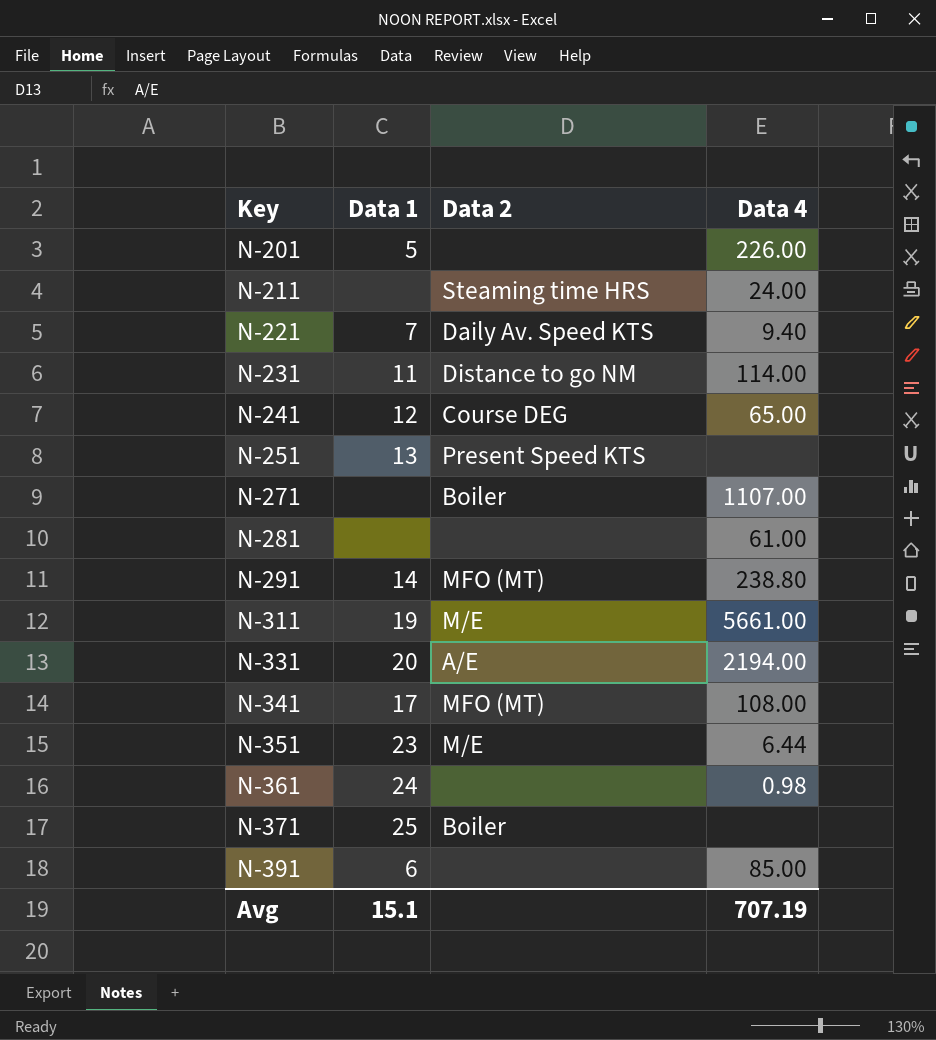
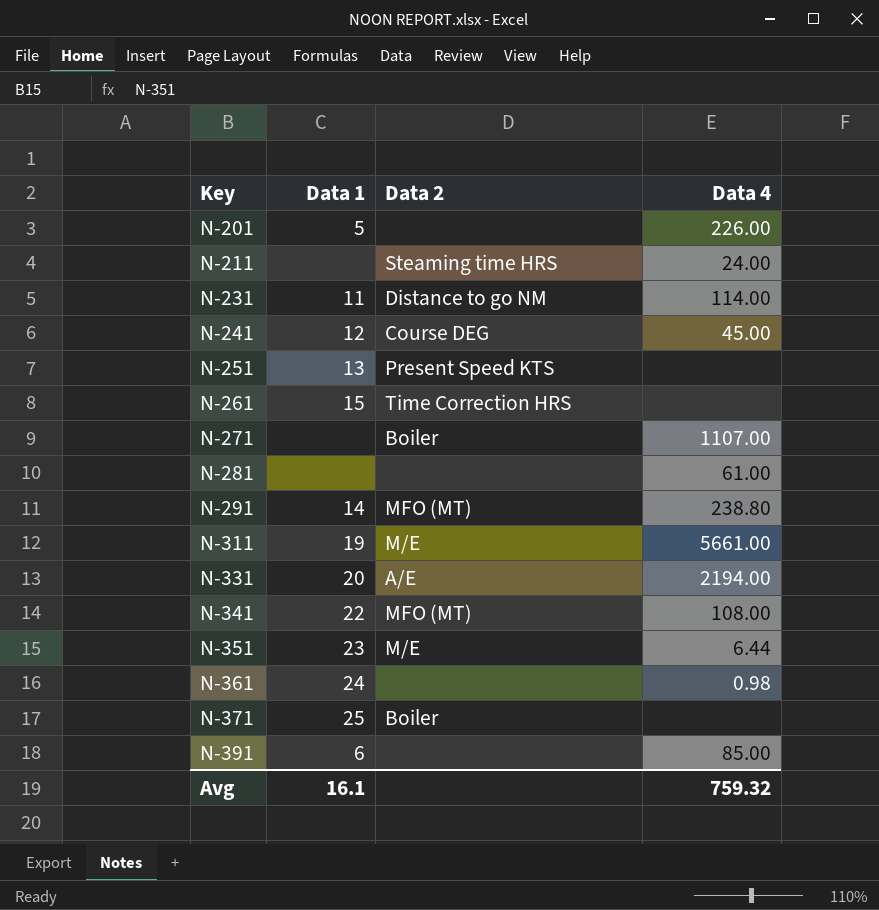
row N-221: 7 | Daily Av. Speed KTS | 9.40 -> none
N-241 | Data 4: 65.00 -> 45.00
row N-261: none -> 15 | Time Correction HRS | none
N-341 | Data 1: 17 -> 22
Avg | Data 1: 15.1 -> 16.1
Avg | Data 4: 707.19 -> 759.32

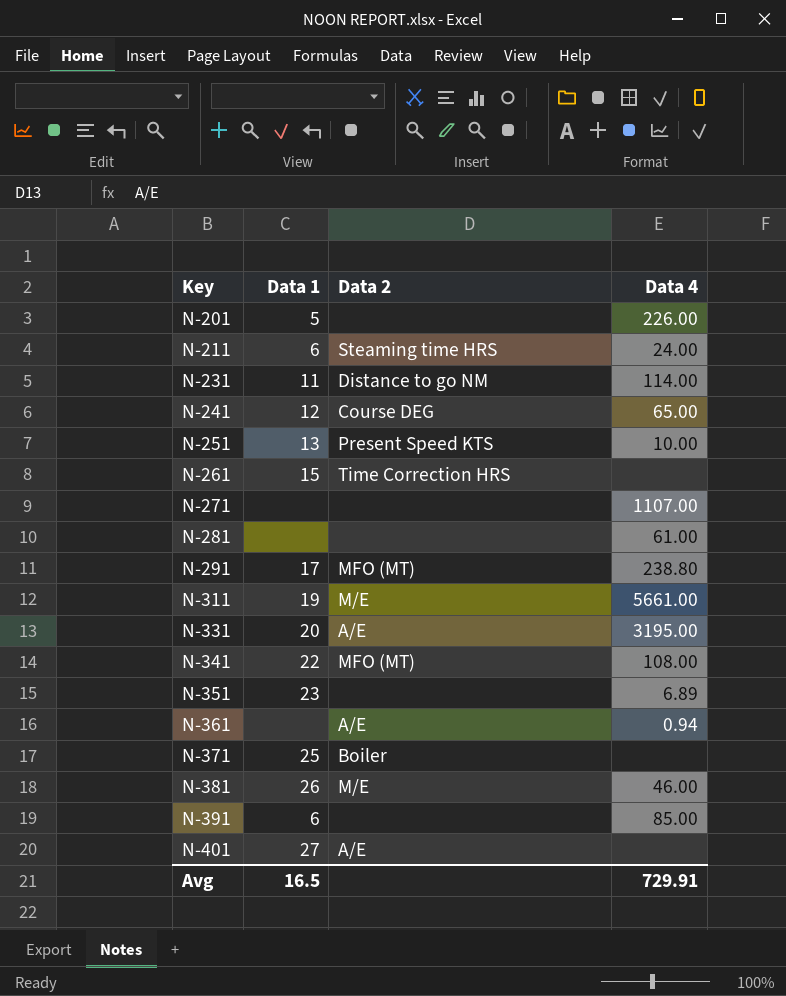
N-211 | Data 1: none -> 6
N-241 | Data 4: 45.00 -> 65.00
N-251 | Data 4: none -> 10.00
N-271 | Data 2: Boiler -> none
N-291 | Data 1: 14 -> 17
N-331 | Data 4: 2194.00 -> 3195.00
N-351 | Data 2: M/E -> none
N-351 | Data 4: 6.44 -> 6.89
N-361 | Data 1: 24 -> none
N-361 | Data 2: none -> A/E
N-361 | Data 4: 0.98 -> 0.94
row N-381: none -> 26 | M/E | 46.00
row N-401: none -> 27 | A/E | none
Avg | Data 1: 16.1 -> 16.5
Avg | Data 4: 759.32 -> 729.91

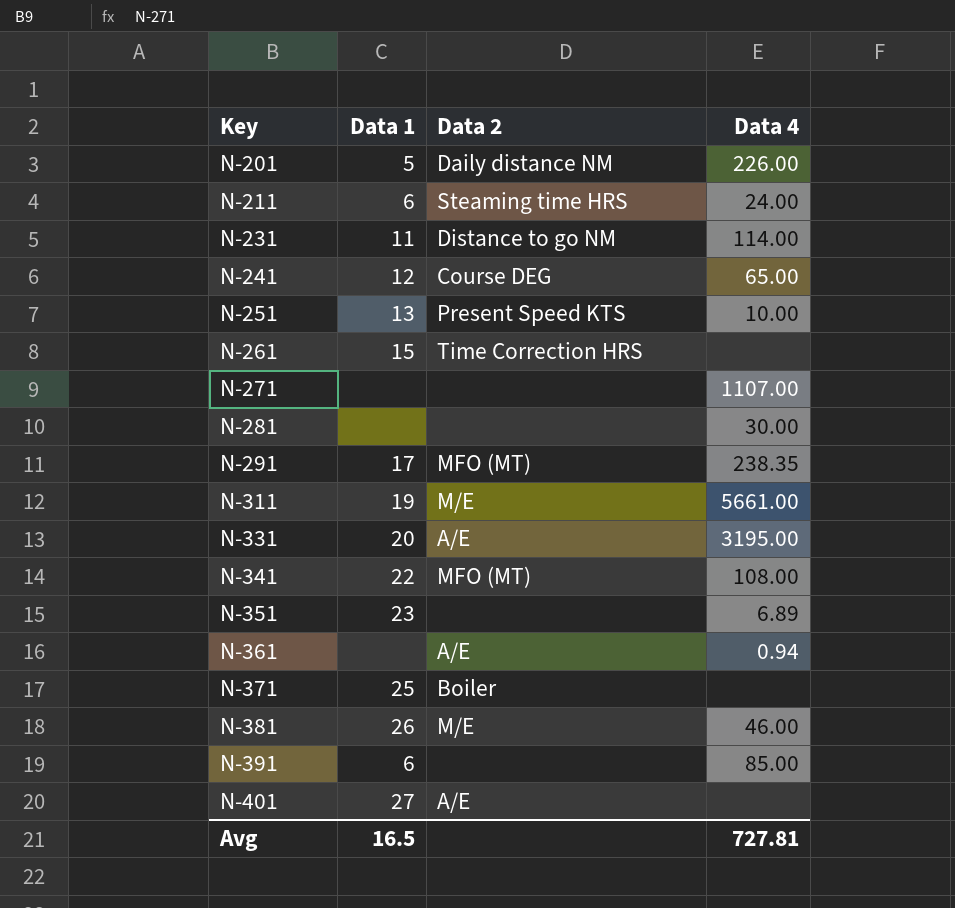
N-201 | Data 2: none -> Daily distance NM
N-281 | Data 4: 61.00 -> 30.00
N-291 | Data 4: 238.80 -> 238.35
Avg | Data 4: 729.91 -> 727.81

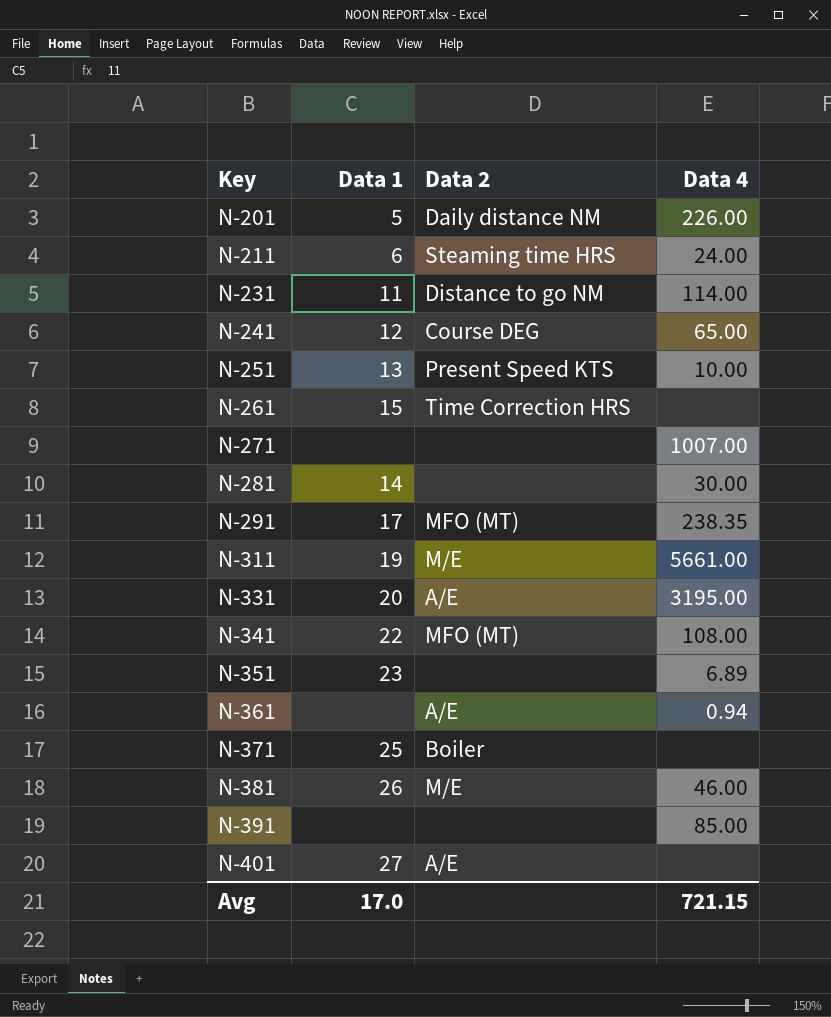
N-271 | Data 4: 1107.00 -> 1007.00
N-281 | Data 1: none -> 14
N-391 | Data 1: 6 -> none
Avg | Data 1: 16.5 -> 17.0
Avg | Data 4: 727.81 -> 721.15

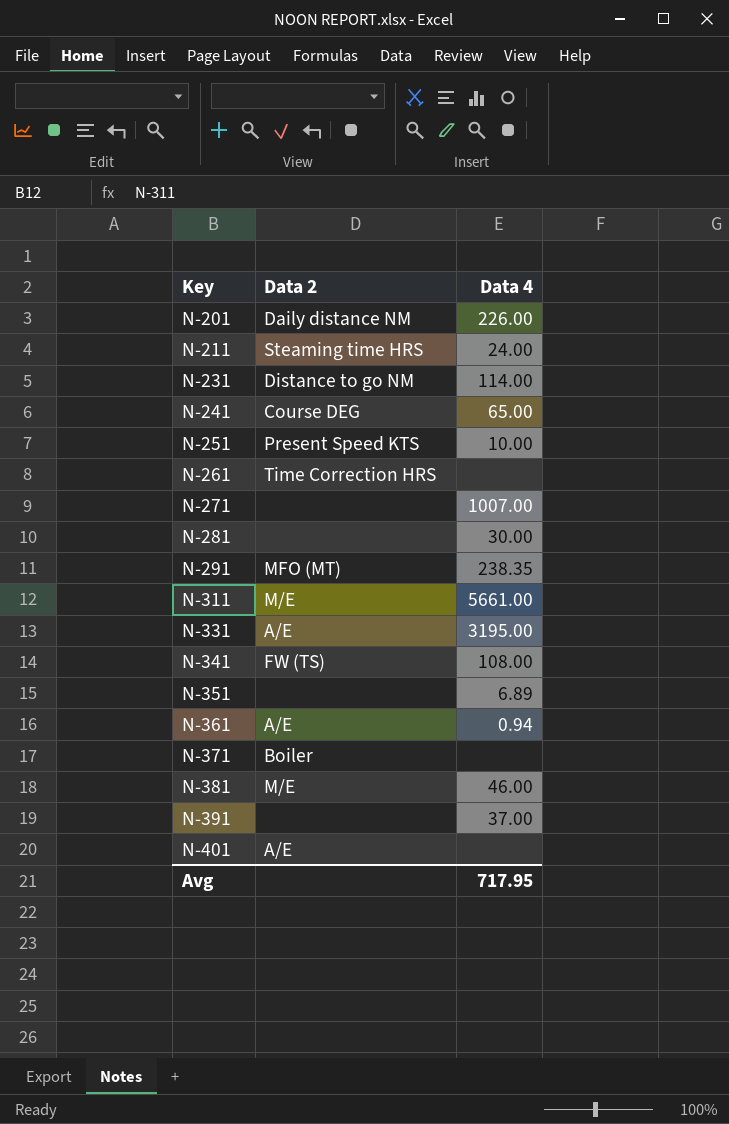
column Data 1 | position: 2 -> none
N-341 | Data 2: MFO (MT) -> FW (TS)
N-391 | Data 4: 85.00 -> 37.00
Avg | Data 4: 721.15 -> 717.95

